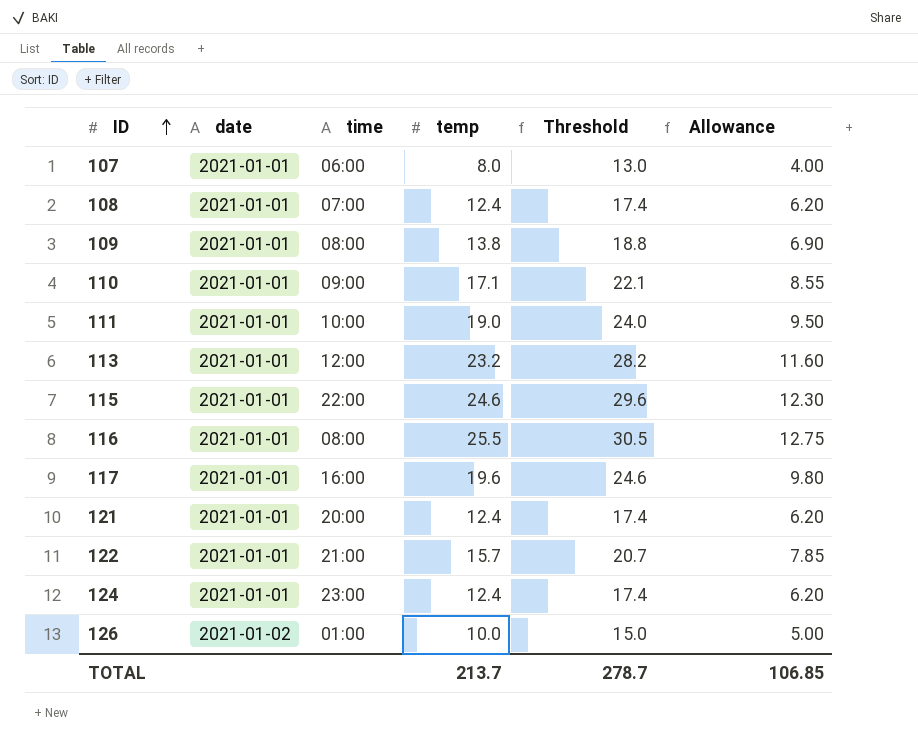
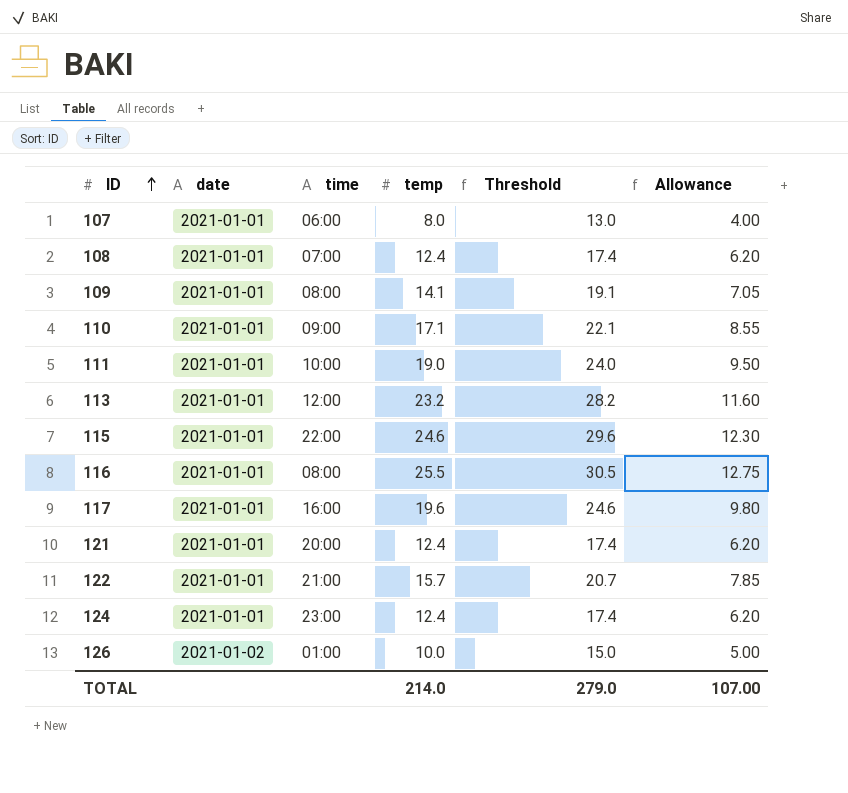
109 | temp: 13.8 -> 14.1
109 | Threshold: 18.8 -> 19.1
109 | Allowance: 6.90 -> 7.05
TOTAL | temp: 213.7 -> 214.0
TOTAL | Threshold: 278.7 -> 279.0
TOTAL | Allowance: 106.85 -> 107.00

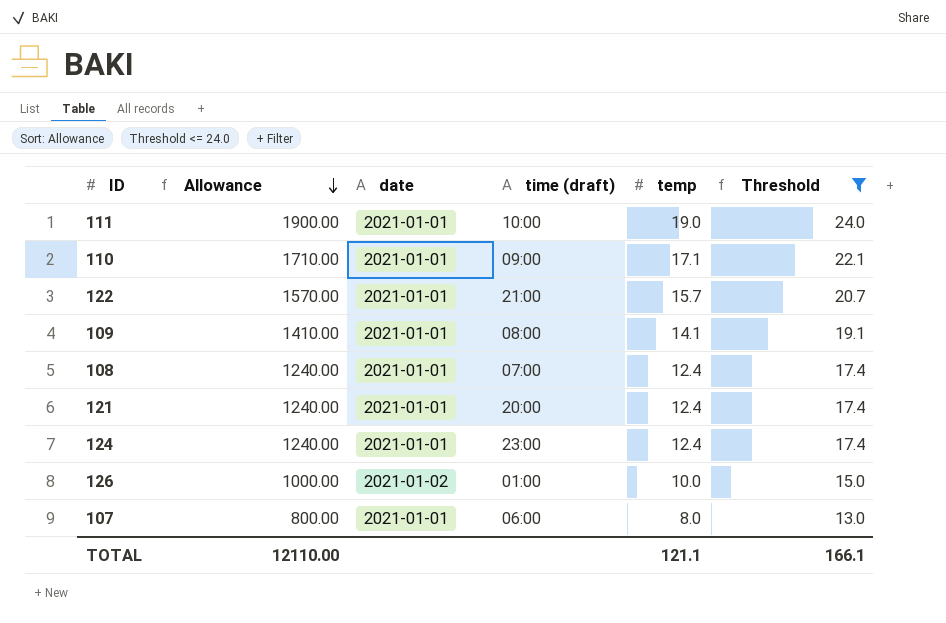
filter: none -> Threshold <= 24.0
row order: ID ascending -> Allowance descending
column Allowance | formula: [temp] * 0.5 -> [temp] * 100
column Allowance | position: 6 -> 2
column name: time -> time (draft)
TOTAL | Allowance: 107.00 -> 12110.00
TOTAL | temp: 214.0 -> 121.1
TOTAL | Threshold: 279.0 -> 166.1

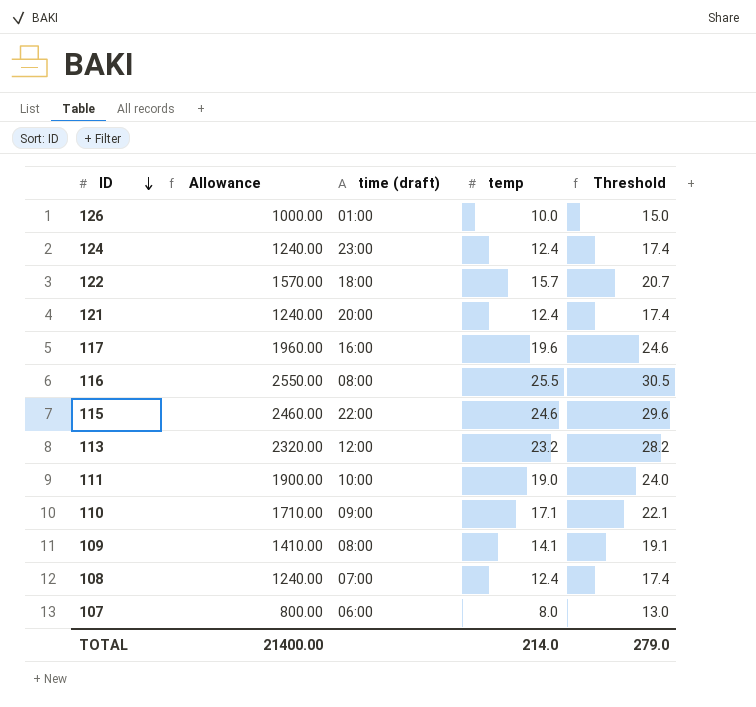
filter: Threshold <= 24.0 -> none
row order: Allowance descending -> ID descending
column date | position: 3 -> none
122 | time (draft): 21:00 -> 18:00
TOTAL | Allowance: 12110.00 -> 21400.00
TOTAL | temp: 121.1 -> 214.0
TOTAL | Threshold: 166.1 -> 279.0

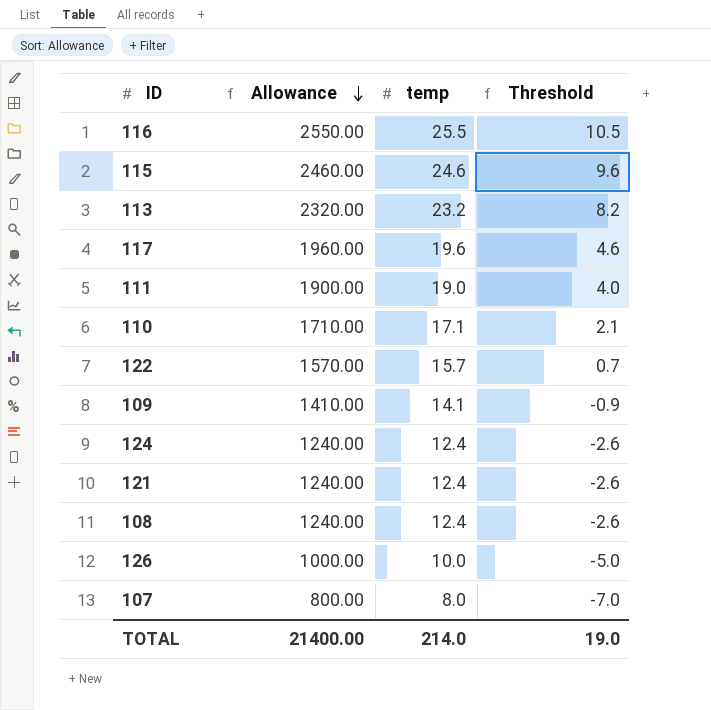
row order: ID descending -> Allowance descending
column time (draft) | position: 3 -> none
column Threshold | formula: [temp] + 5 -> [temp] - 15
TOTAL | Threshold: 279.0 -> 19.0

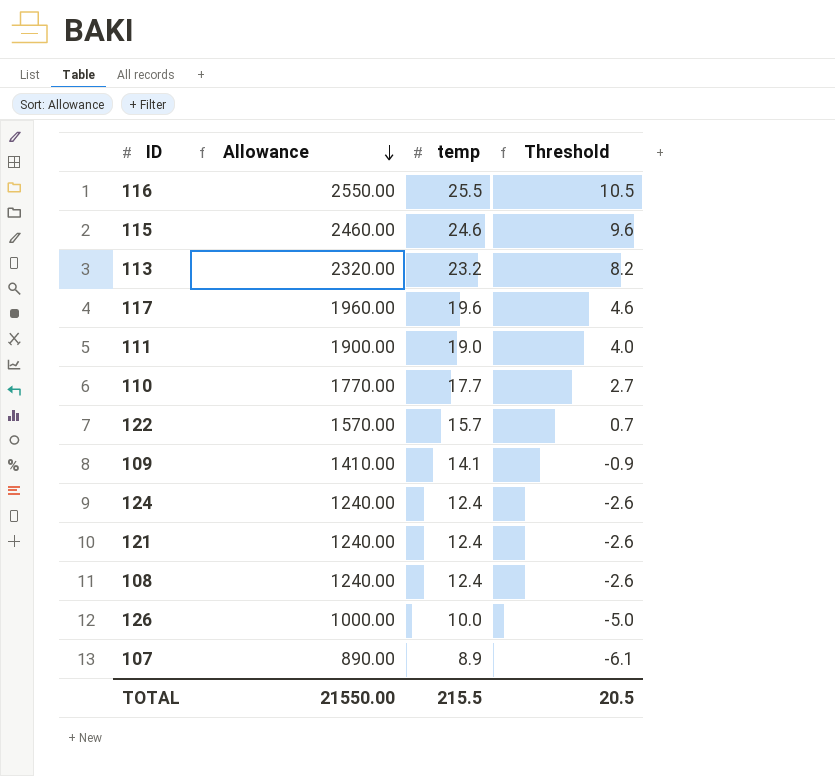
110 | Allowance: 1710.00 -> 1770.00
110 | temp: 17.1 -> 17.7
110 | Threshold: 2.1 -> 2.7
107 | Allowance: 800.00 -> 890.00
107 | temp: 8.0 -> 8.9
107 | Threshold: -7.0 -> -6.1
TOTAL | Allowance: 21400.00 -> 21550.00
TOTAL | temp: 214.0 -> 215.5
TOTAL | Threshold: 19.0 -> 20.5

